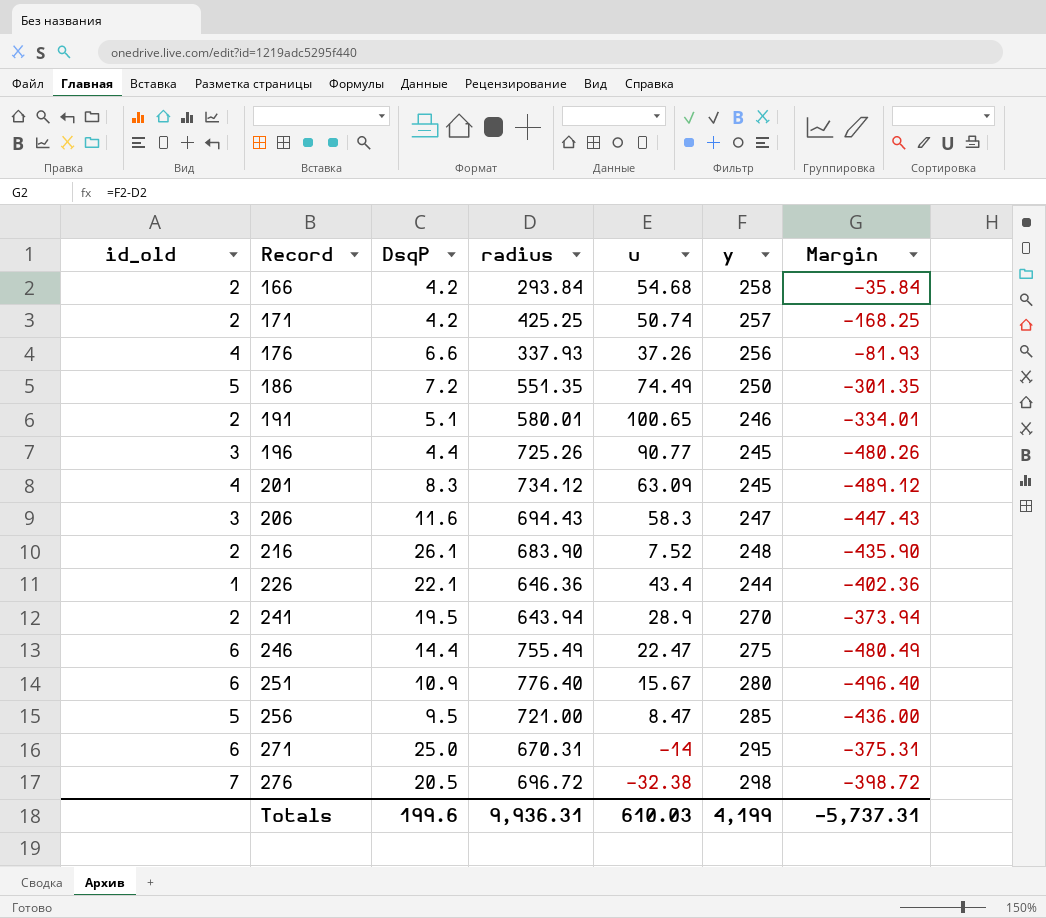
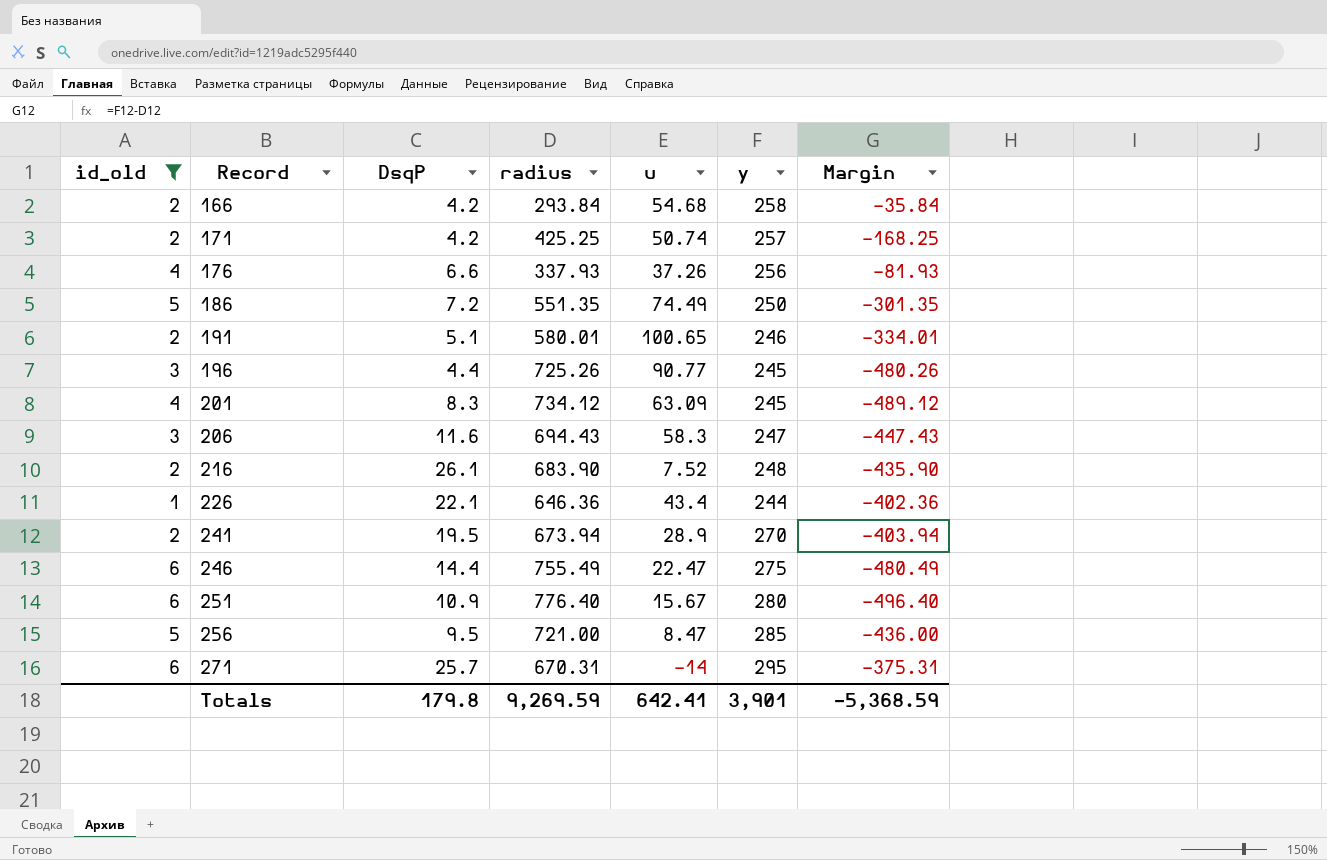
filter: none -> id_old != 7
241 | radius: 643.94 -> 673.94
241 | Margin: -373.94 -> -403.94
271 | DsqP: 25.0 -> 25.7
Totals | DsqP: 199.6 -> 179.8
Totals | radius: 9,936.31 -> 9,269.59
Totals | u: 610.03 -> 642.41
Totals | y: 4,199 -> 3,901
Totals | Margin: -5,737.31 -> -5,368.59

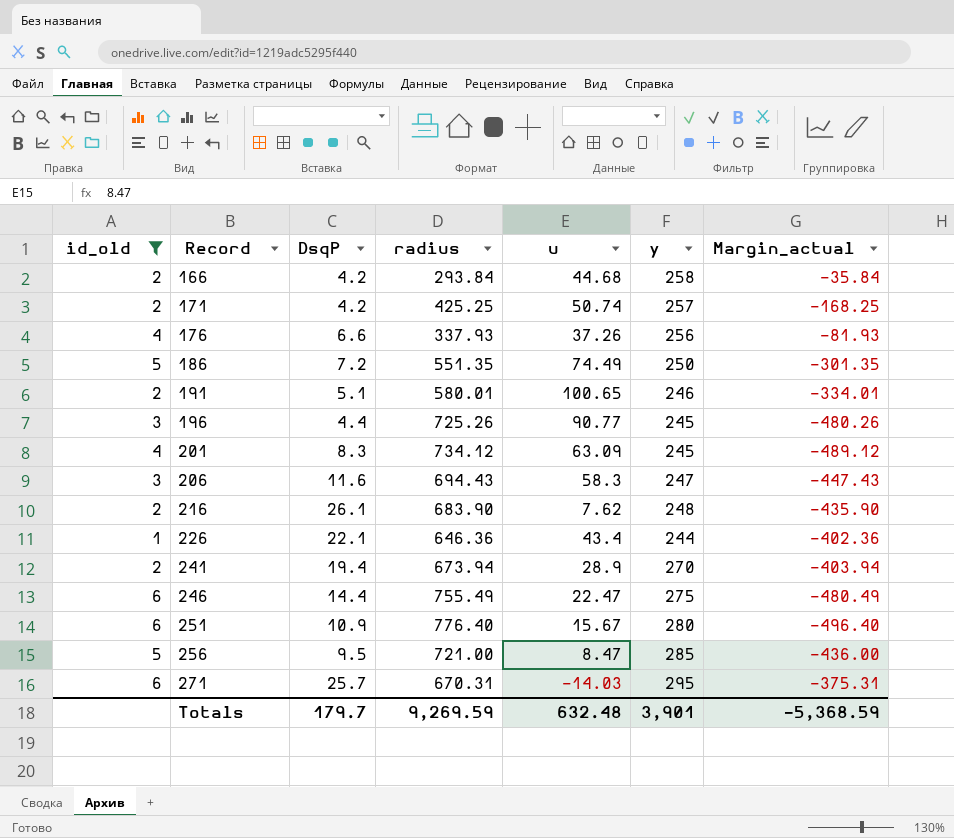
column name: Margin -> Margin_actual
166 | u: 54.68 -> 44.68
216 | u: 7.52 -> 7.62
241 | DsqP: 19.5 -> 19.4
271 | u: -14 -> -14.03
Totals | DsqP: 179.8 -> 179.7
Totals | u: 642.41 -> 632.48

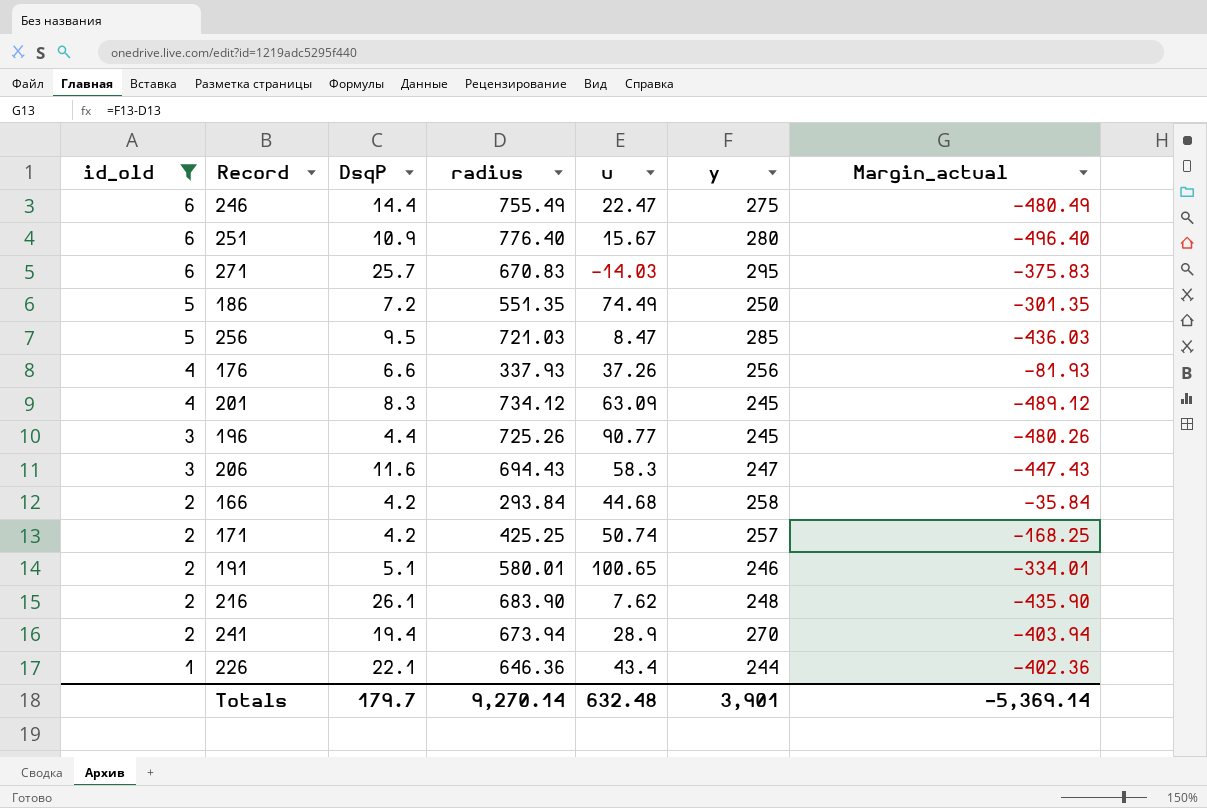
row order: Record ascending -> id_old descending
271 | radius: 670.31 -> 670.83
271 | Margin_actual: -375.31 -> -375.83
256 | radius: 721.00 -> 721.03
256 | Margin_actual: -436.00 -> -436.03
Totals | radius: 9,269.59 -> 9,270.14
Totals | Margin_actual: -5,368.59 -> -5,369.14

